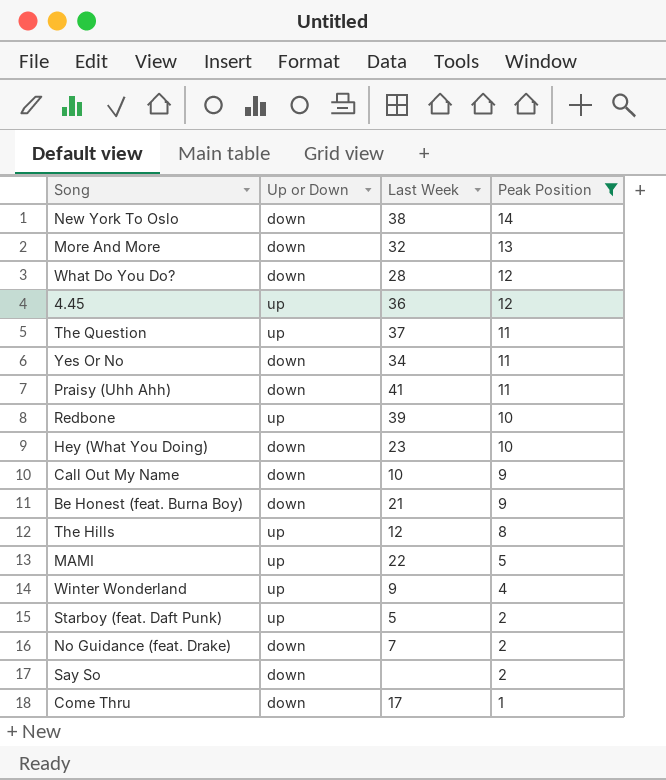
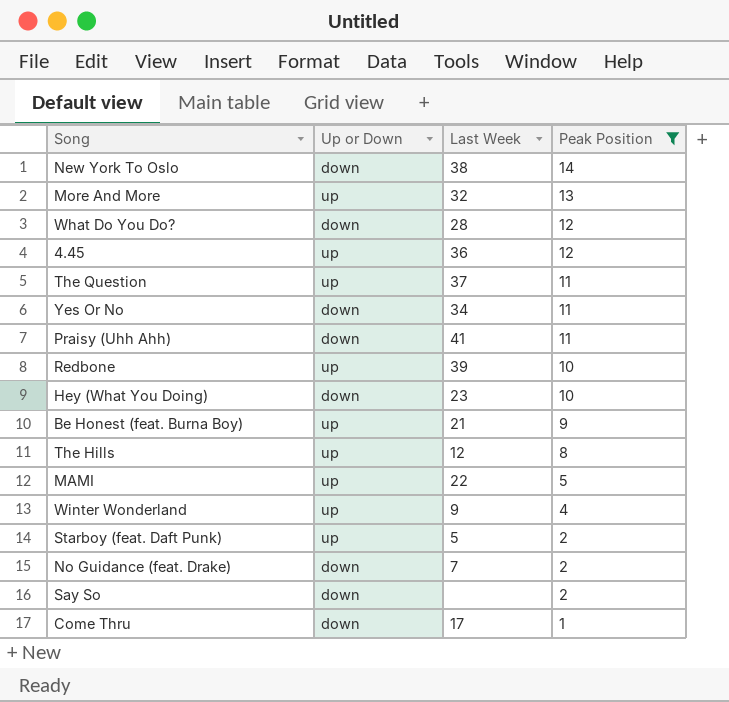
row Call Out My Name: down | 10 | 9 -> none
More And More | Up or Down: down -> up
Be Honest (feat. Burna Boy) | Up or Down: down -> up

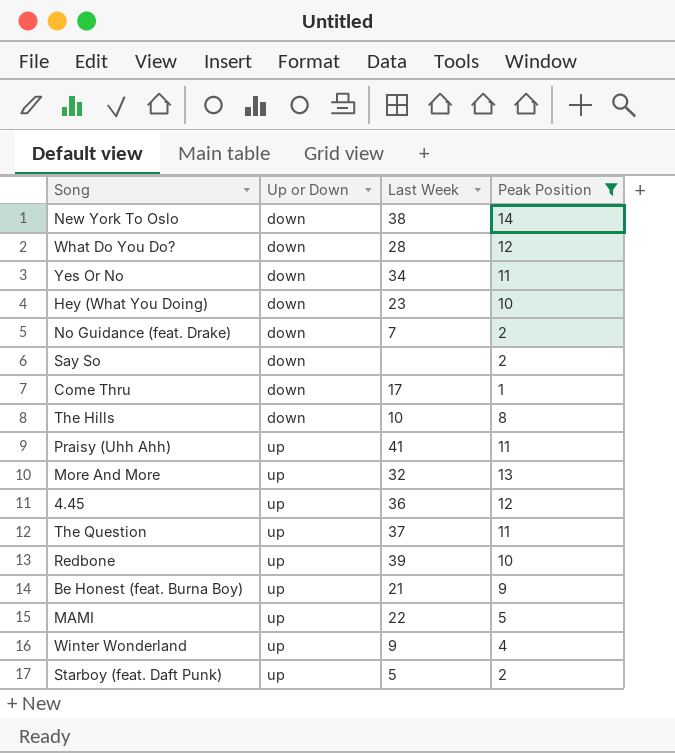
row order: Peak Position descending -> Up or Down ascending
The Hills | Up or Down: up -> down
The Hills | Last Week: 12 -> 10
Praisy (Uhh Ahh) | Up or Down: down -> up

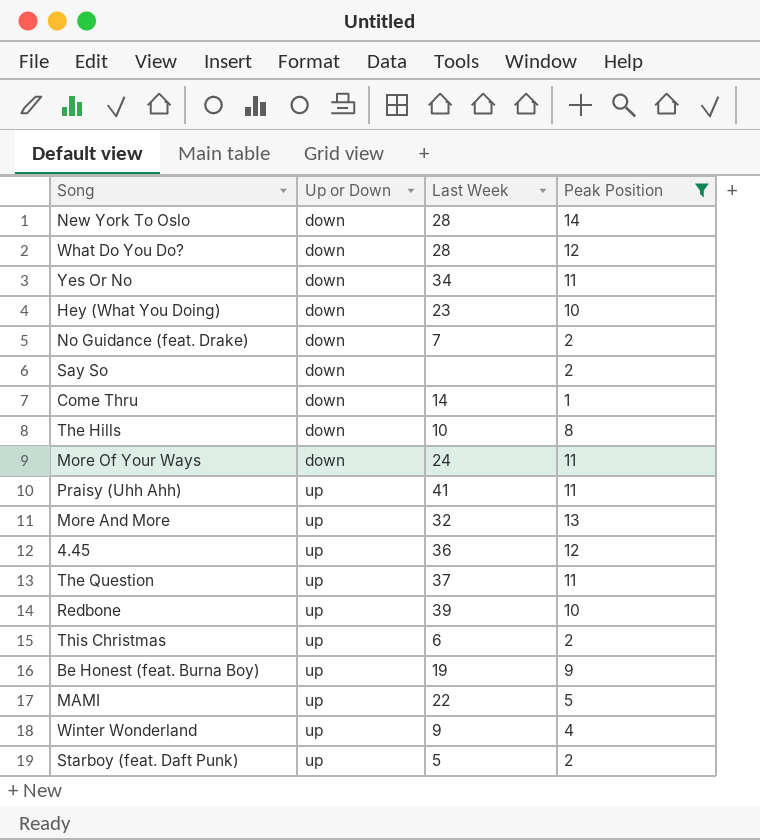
New York To Oslo | Last Week: 38 -> 28
Come Thru | Last Week: 17 -> 14
row More Of Your Ways: none -> down | 24 | 11
row This Christmas: none -> up | 6 | 2
Be Honest (feat. Burna Boy) | Last Week: 21 -> 19

